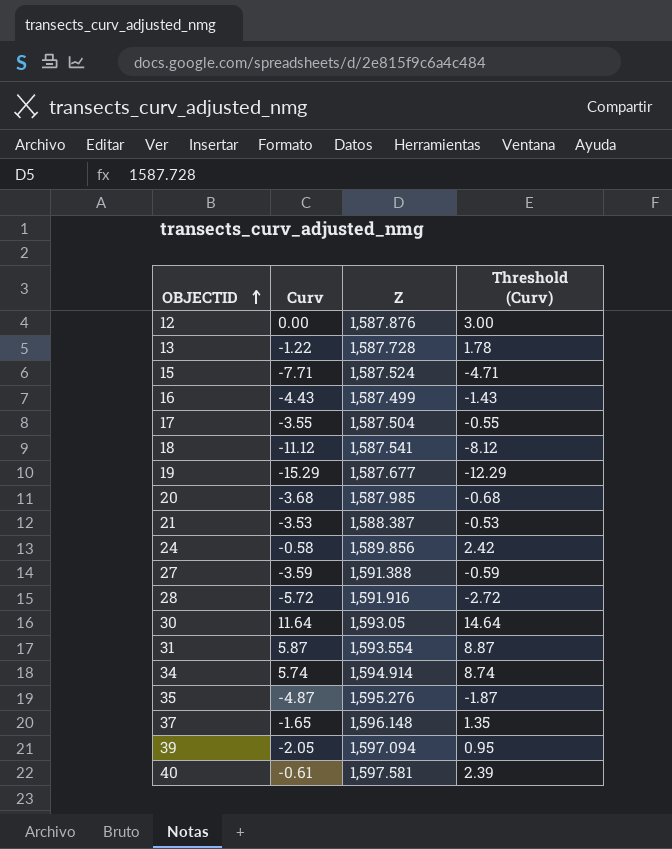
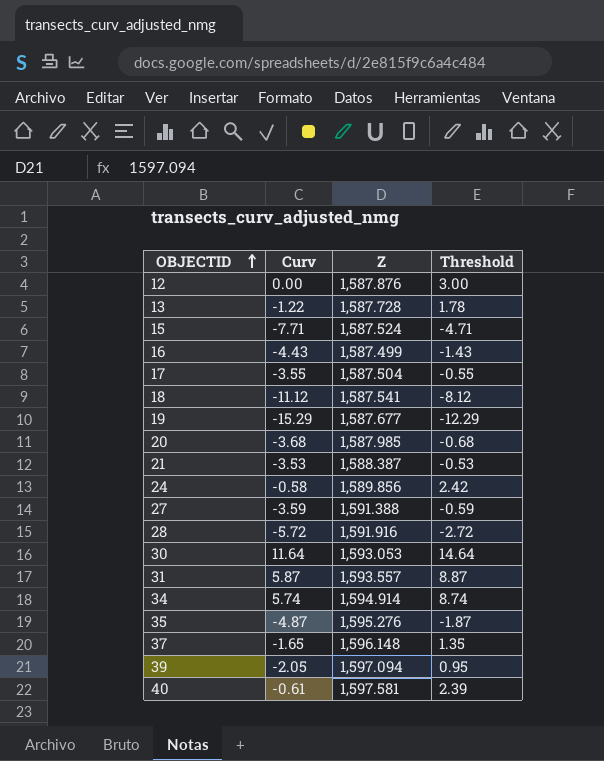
column name: Threshold (Curv) -> Threshold
30 | Z: 1,593.05 -> 1,593.053
31 | Z: 1,593.554 -> 1,593.557

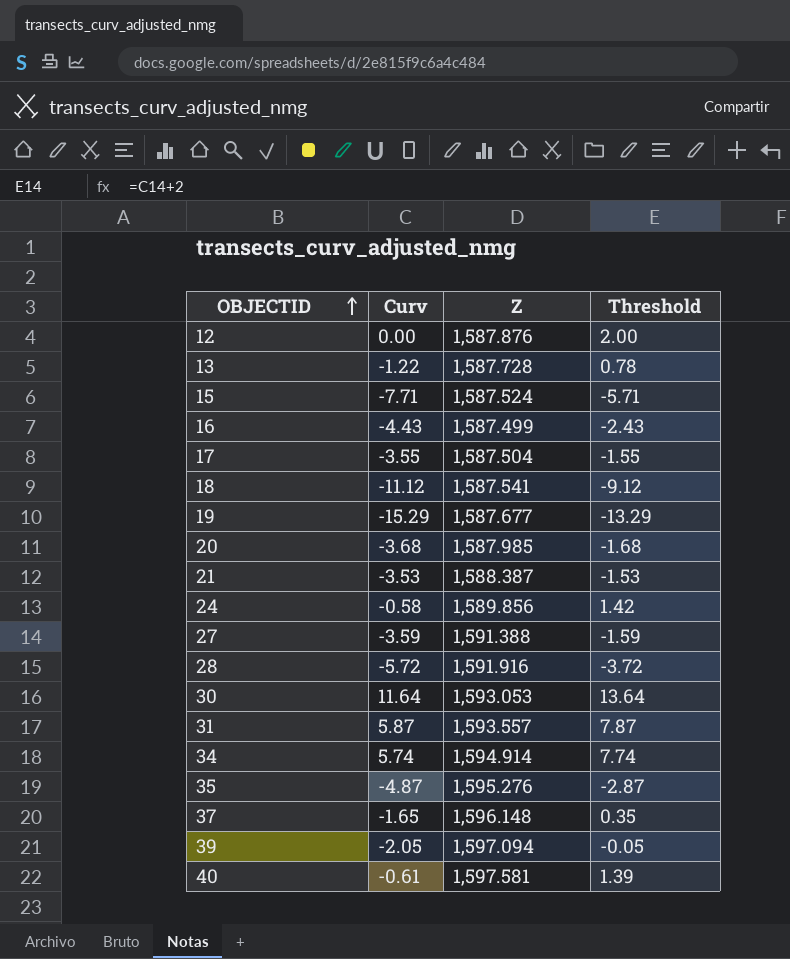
column Threshold | formula: [Curv] + 3 -> [Curv] + 2

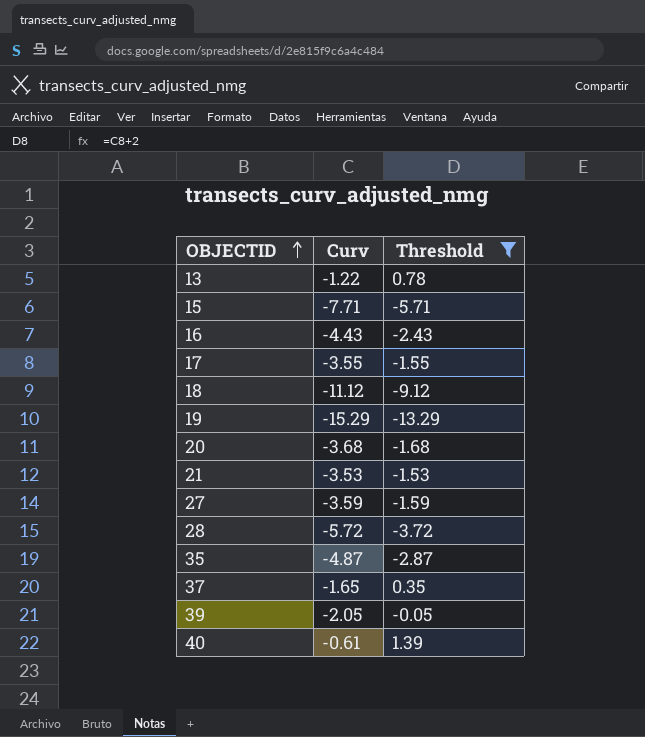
filter: none -> Threshold <= 1.39
column Z | position: 3 -> none

